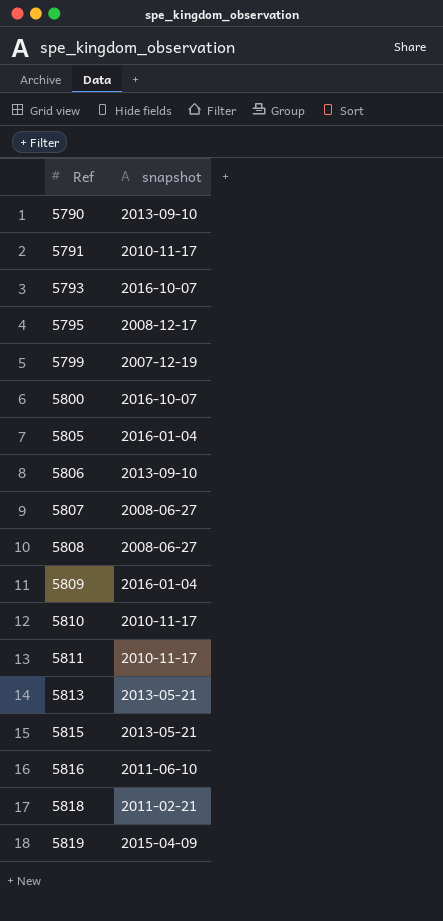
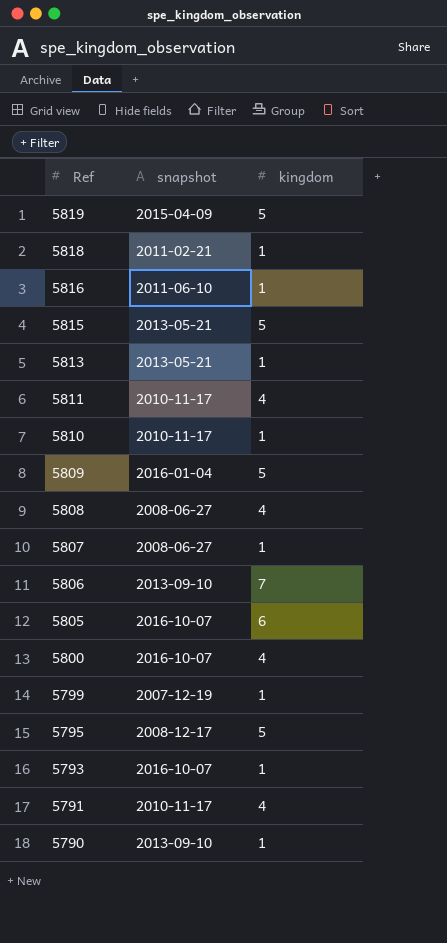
row order: Ref ascending -> Ref descending
column kingdom | position: none -> 3
5805 | snapshot: 2016-01-04 -> 2016-10-07

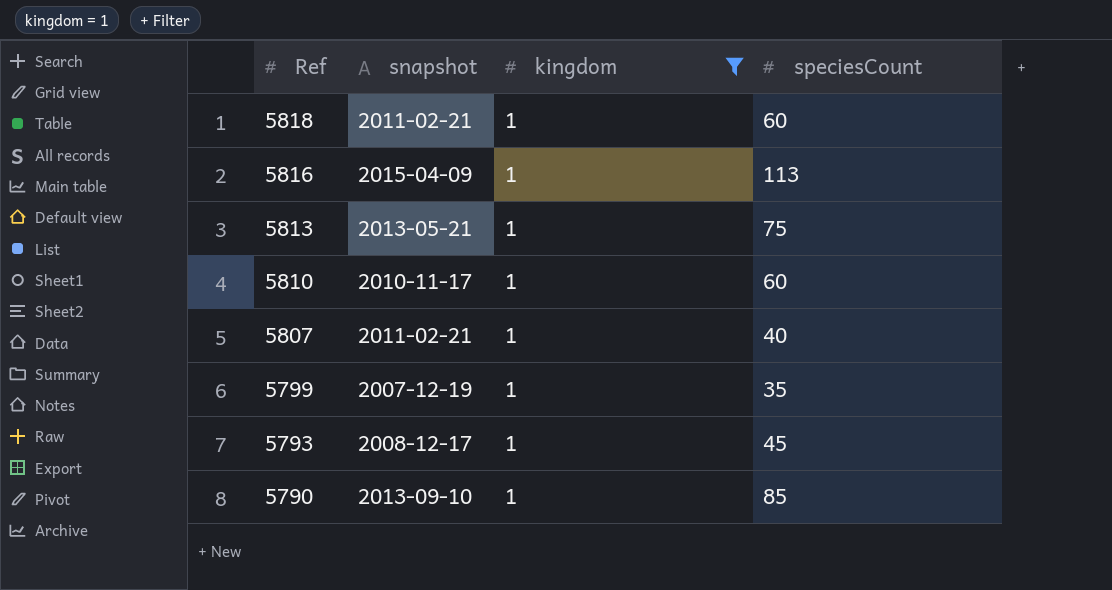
filter: none -> kingdom = 1
column speciesCount | position: none -> 4
5816 | snapshot: 2011-06-10 -> 2015-04-09
5807 | snapshot: 2008-06-27 -> 2011-02-21
5793 | snapshot: 2016-10-07 -> 2008-12-17

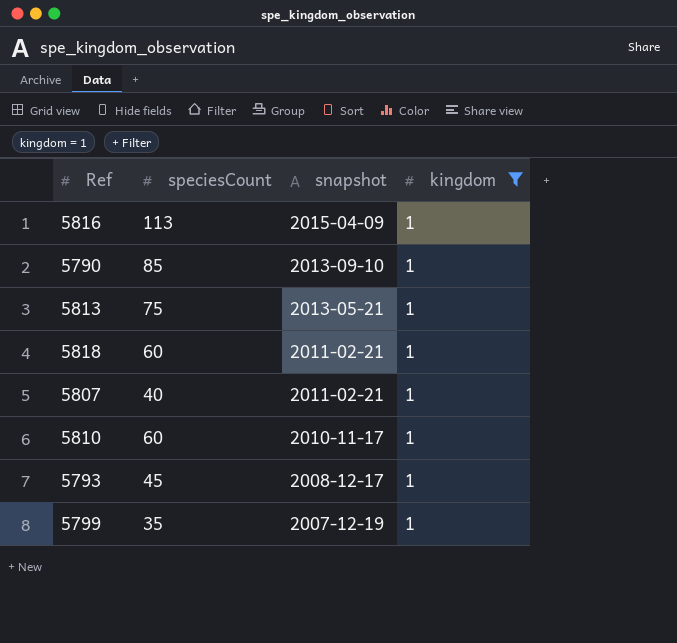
row order: Ref descending -> snapshot descending
column speciesCount | position: 4 -> 2

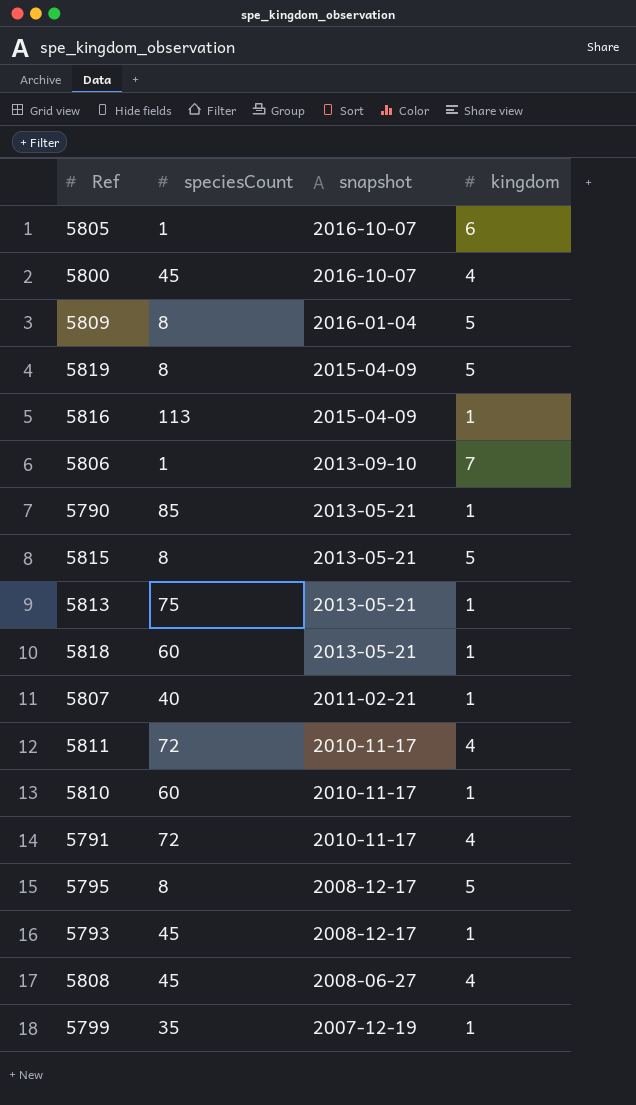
filter: kingdom = 1 -> none
5790 | snapshot: 2013-09-10 -> 2013-05-21
5818 | snapshot: 2011-02-21 -> 2013-05-21

